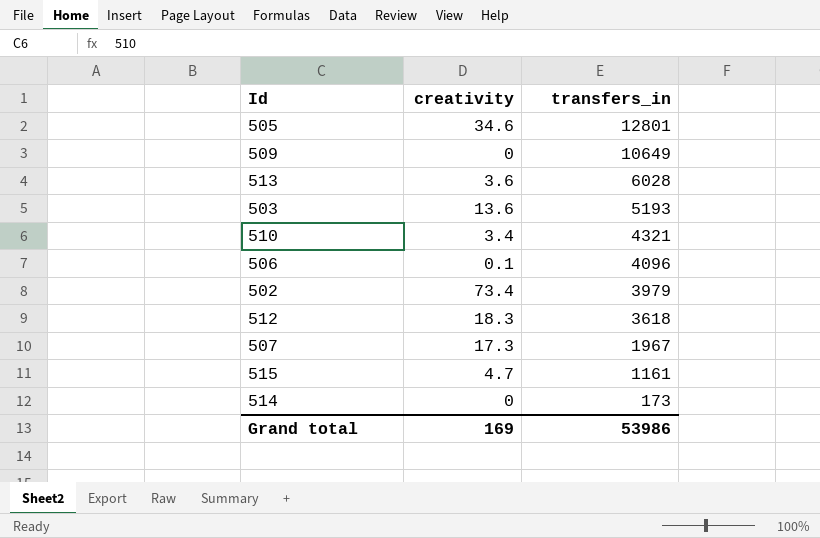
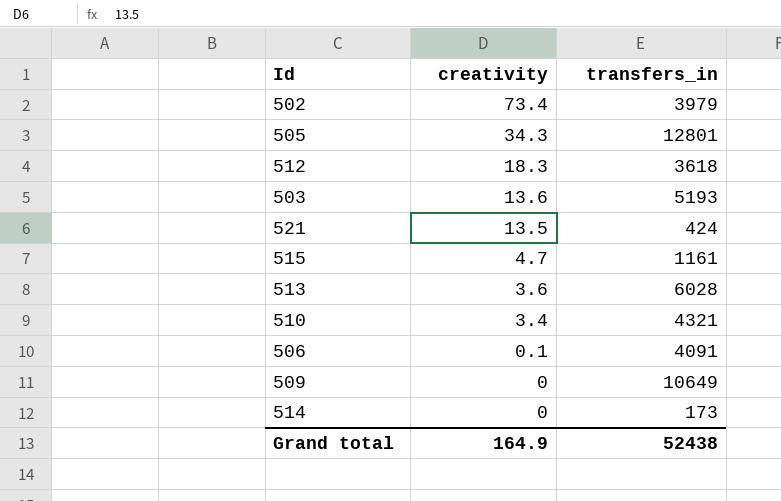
row order: transfers_in descending -> creativity descending
row 507: 17.3 | 1967 -> none
505 | creativity: 34.6 -> 34.3
row 521: none -> 13.5 | 424
506 | transfers_in: 4096 -> 4091
Grand total | creativity: 169 -> 164.9
Grand total | transfers_in: 53986 -> 52438

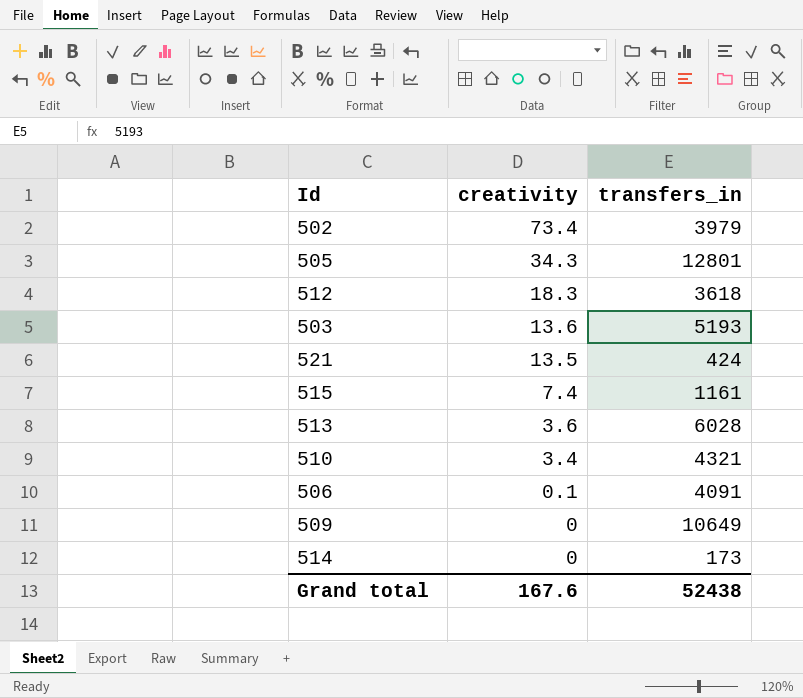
515 | creativity: 4.7 -> 7.4
Grand total | creativity: 164.9 -> 167.6

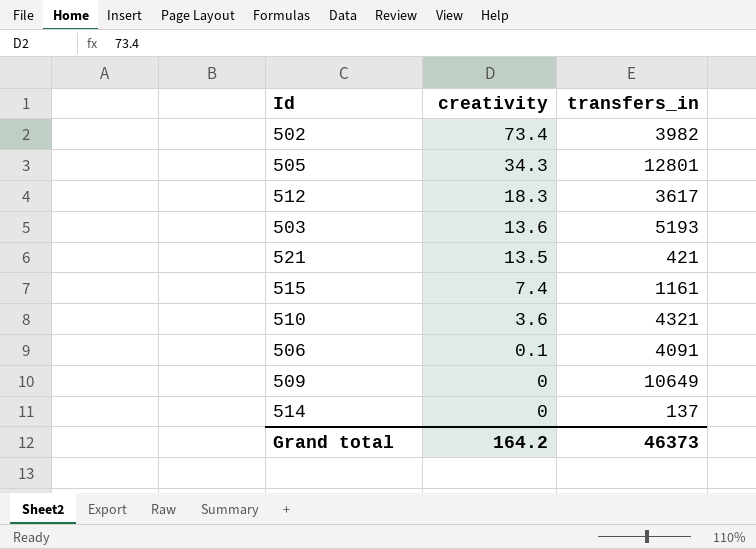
row 513: 3.6 | 6028 -> none
502 | transfers_in: 3979 -> 3982
512 | transfers_in: 3618 -> 3617
521 | transfers_in: 424 -> 421
510 | creativity: 3.4 -> 3.6
514 | transfers_in: 173 -> 137
Grand total | creativity: 167.6 -> 164.2
Grand total | transfers_in: 52438 -> 46373

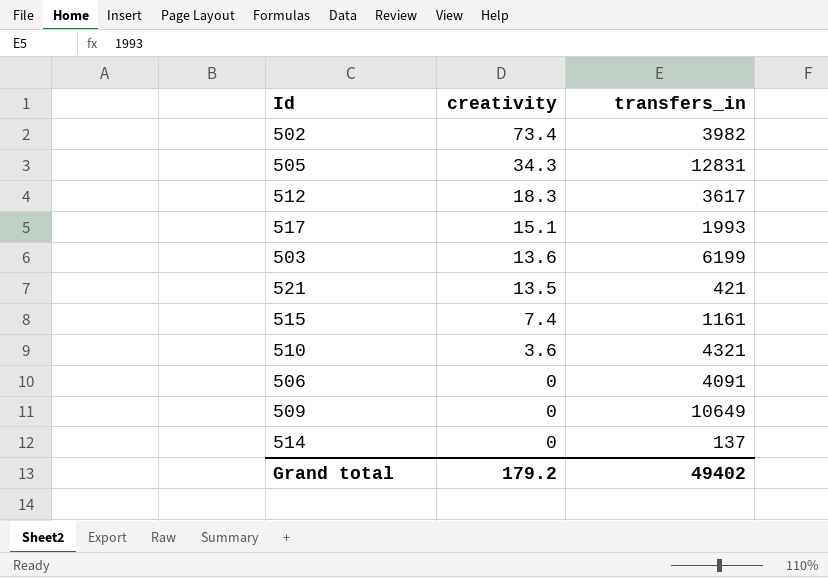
505 | transfers_in: 12801 -> 12831
row 517: none -> 15.1 | 1993
503 | transfers_in: 5193 -> 6199
506 | creativity: 0.1 -> 0
Grand total | creativity: 164.2 -> 179.2
Grand total | transfers_in: 46373 -> 49402

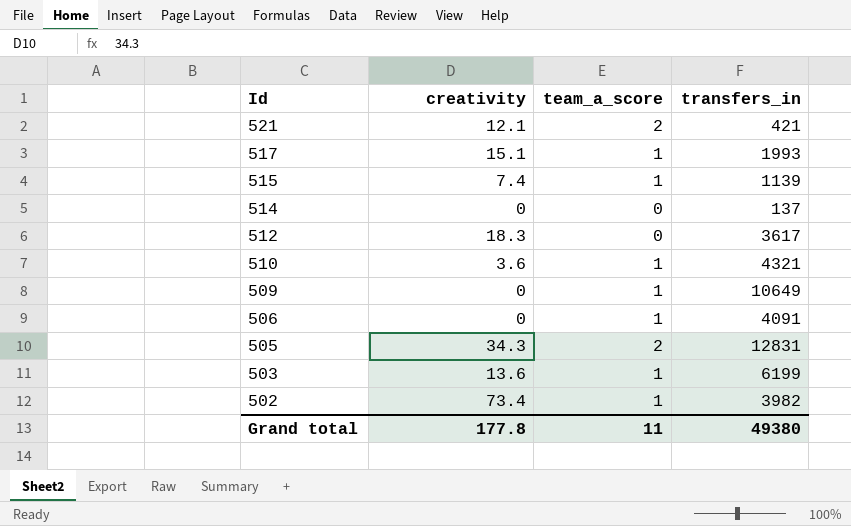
row order: creativity descending -> Id descending
column team_a_score | position: none -> 3
521 | creativity: 13.5 -> 12.1
515 | transfers_in: 1161 -> 1139
Grand total | creativity: 179.2 -> 177.8
Grand total | transfers_in: 49402 -> 49380

